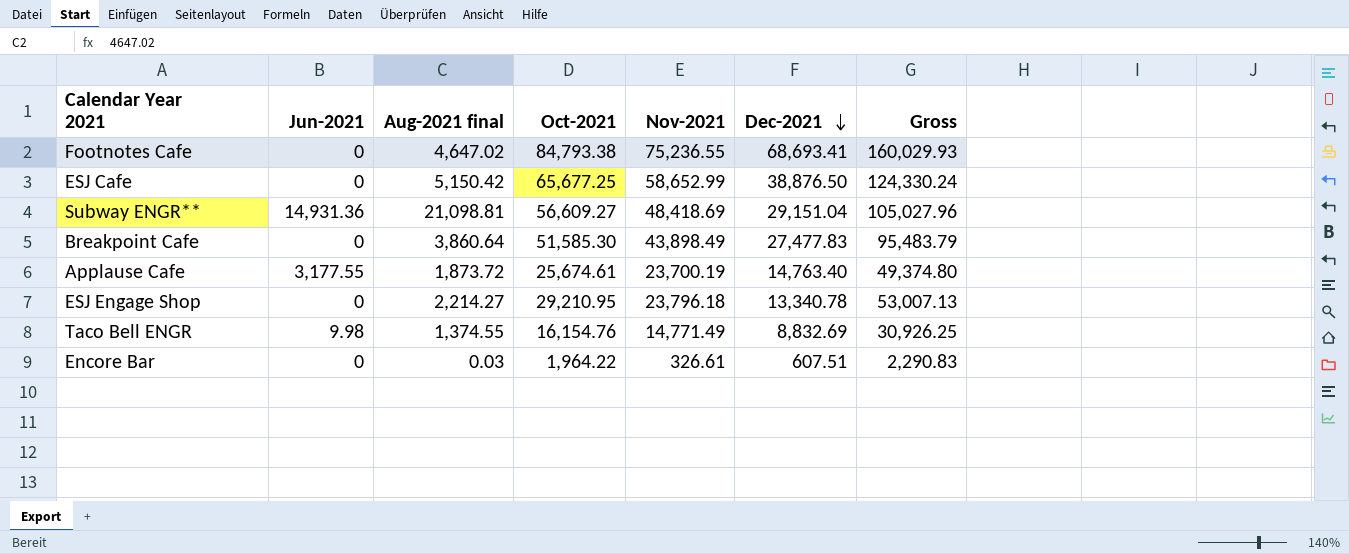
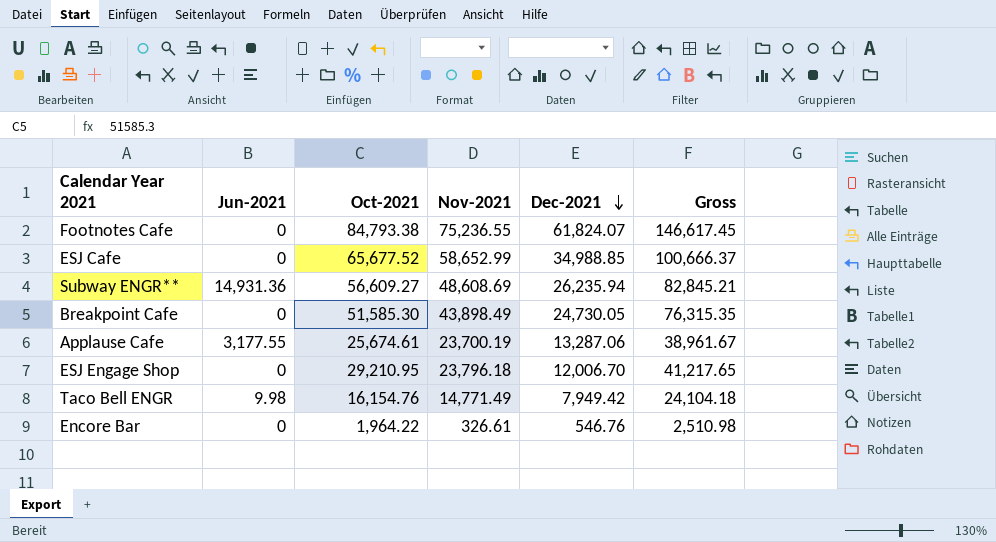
column Aug-2021 final | position: 3 -> none
column Gross | formula: [Oct-2021] + [Nov-2021] -> [Oct-2021] + [Dec-2021]
Footnotes Cafe | Dec-2021: 68,693.41 -> 61,824.07
ESJ Cafe | Oct-2021: 65,677.25 -> 65,677.52
ESJ Cafe | Dec-2021: 38,876.50 -> 34,988.85
Subway ENGR** | Nov-2021: 48,418.69 -> 48,608.69
Subway ENGR** | Dec-2021: 29,151.04 -> 26,235.94
Breakpoint Cafe | Dec-2021: 27,477.83 -> 24,730.05
Applause Cafe | Dec-2021: 14,763.40 -> 13,287.06
ESJ Engage Shop | Dec-2021: 13,340.78 -> 12,006.70
Taco Bell ENGR | Dec-2021: 8,832.69 -> 7,949.42
Encore Bar | Dec-2021: 607.51 -> 546.76

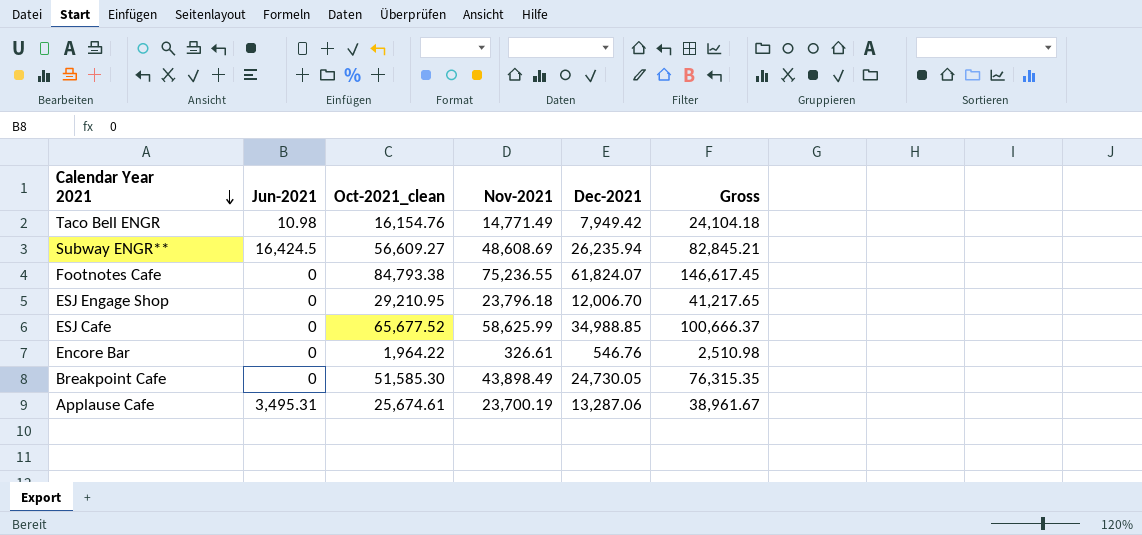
row order: Dec-2021 descending -> Calendar Year 2021 descending
column name: Oct-2021 -> Oct-2021_clean
Taco Bell ENGR | Jun-2021: 9.98 -> 10.98
Subway ENGR** | Jun-2021: 14,931.36 -> 16,424.5
ESJ Cafe | Nov-2021: 58,652.99 -> 58,625.99
Applause Cafe | Jun-2021: 3,177.55 -> 3,495.31

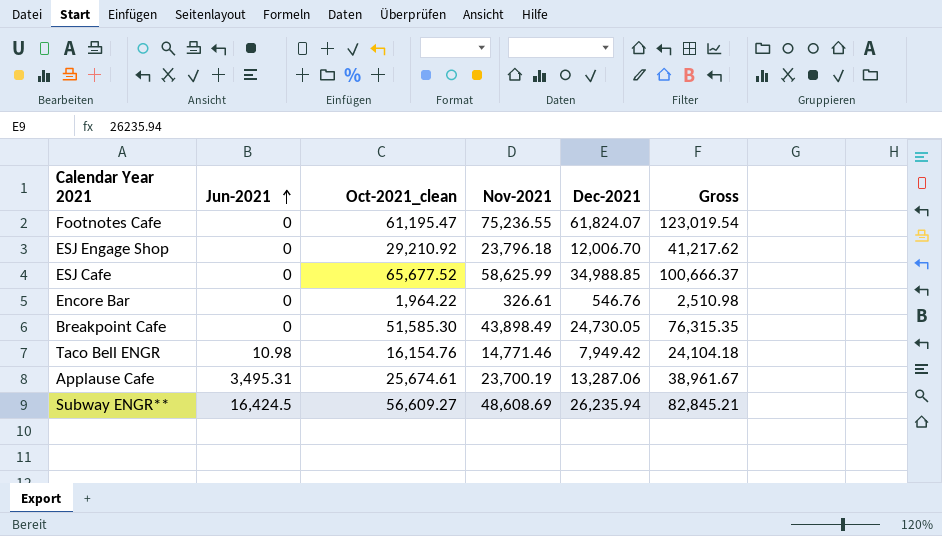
row order: Calendar Year 2021 descending -> Jun-2021 ascending
Footnotes Cafe | Oct-2021_clean: 84,793.38 -> 61,195.47
Footnotes Cafe | Gross: 146,617.45 -> 123,019.54
ESJ Engage Shop | Oct-2021_clean: 29,210.95 -> 29,210.92
ESJ Engage Shop | Gross: 41,217.65 -> 41,217.62
Taco Bell ENGR | Nov-2021: 14,771.49 -> 14,771.46

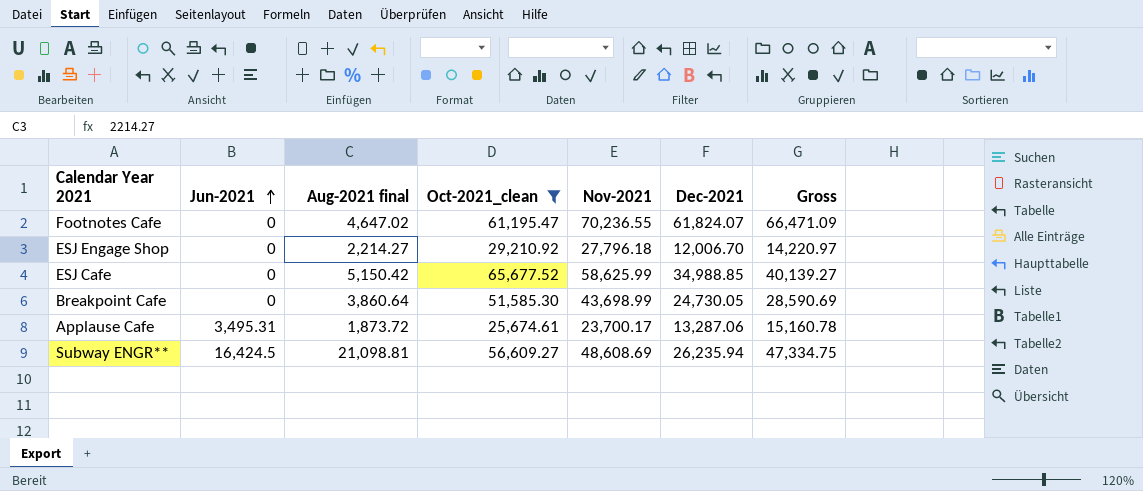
filter: none -> Oct-2021_clean >= 25,674.61
column Aug-2021 final | position: none -> 3
column Gross | formula: [Oct-2021_clean] + [Dec-2021] -> [Aug-2021 final] + [Dec-2021]
Footnotes Cafe | Nov-2021: 75,236.55 -> 70,236.55
ESJ Engage Shop | Nov-2021: 23,796.18 -> 27,796.18
Breakpoint Cafe | Nov-2021: 43,898.49 -> 43,698.99
Applause Cafe | Nov-2021: 23,700.19 -> 23,700.17

